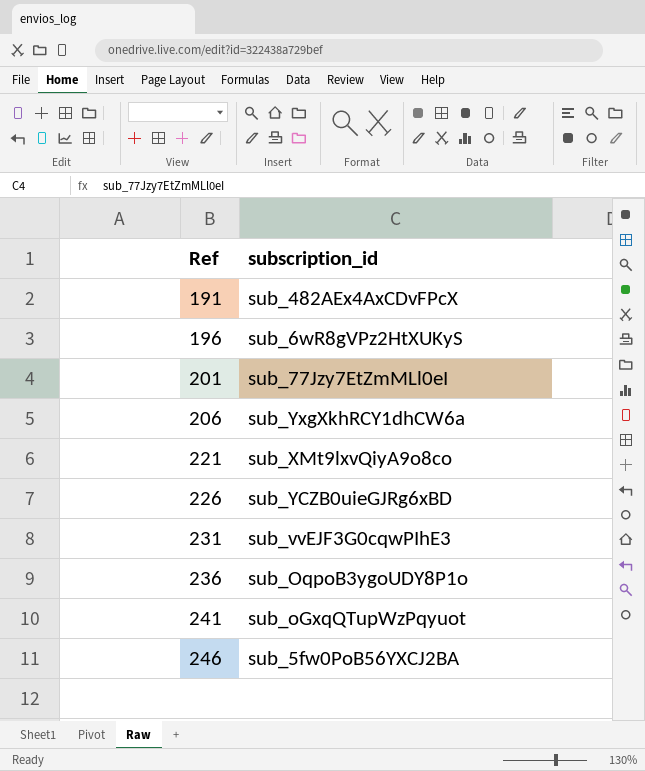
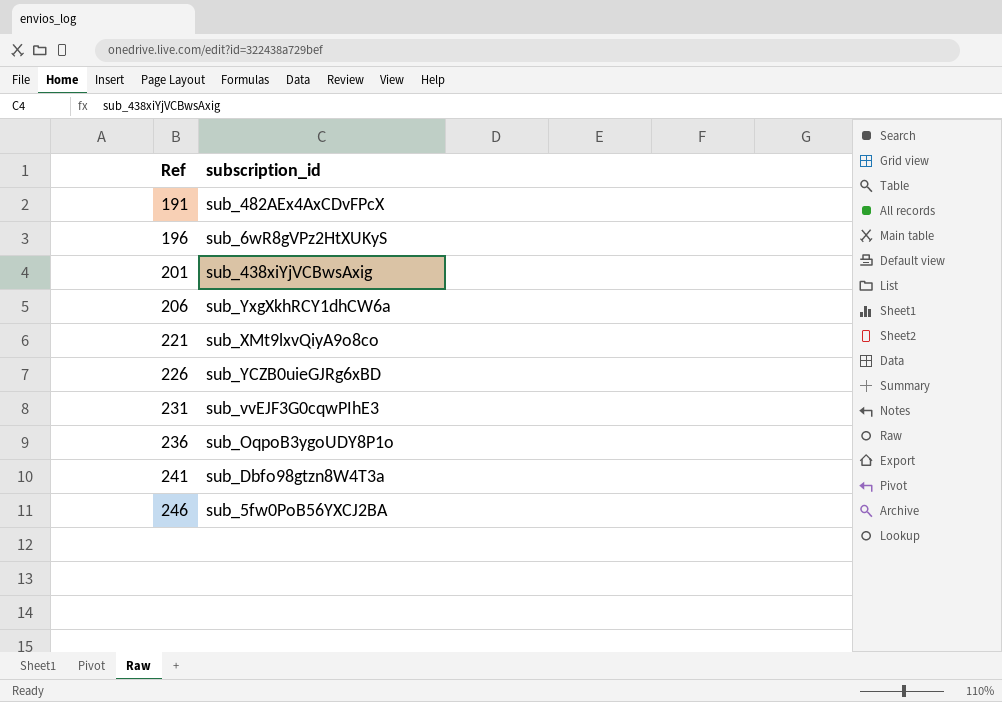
201 | subscription_id: sub_77Jzy7EtZmMLl0eI -> sub_438xiYjVCBwsAxig
241 | subscription_id: sub_oGxqQTupWzPqyuot -> sub_Dbfo98gtzn8W4T3a

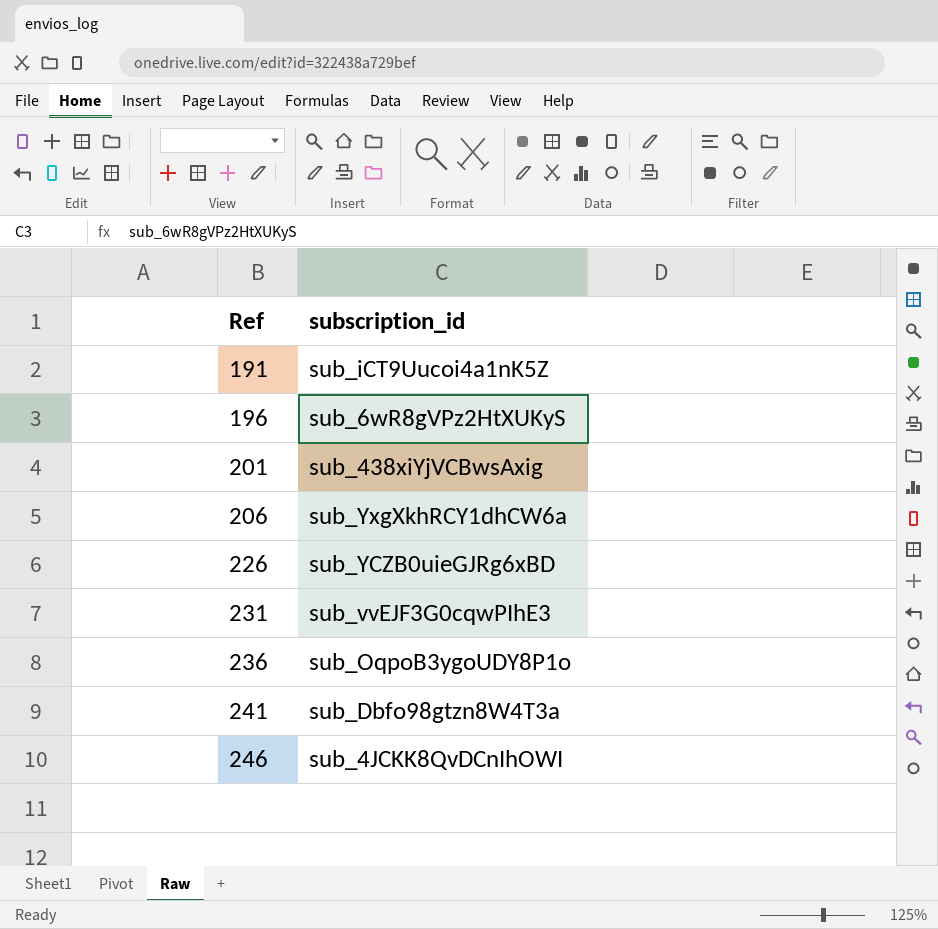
row 221: sub_XMt9lxvQiyA9o8co -> none
191 | subscription_id: sub_482AEx4AxCDvFPcX -> sub_iCT9Uucoi4a1nK5Z
246 | subscription_id: sub_5fw0PoB56YXCJ2BA -> sub_4JCKK8QvDCnIhOWI

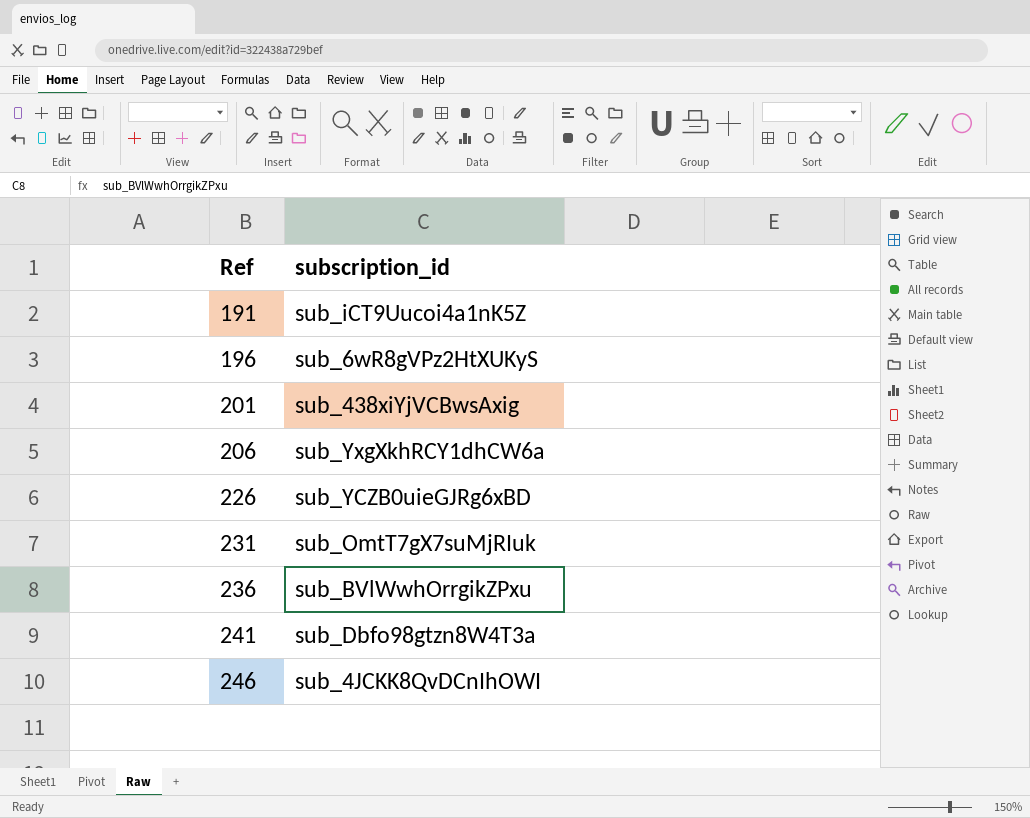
231 | subscription_id: sub_vvEJF3G0cqwPIhE3 -> sub_OmtT7gX7suMjRIuk
236 | subscription_id: sub_OqpoB3ygoUDY8P1o -> sub_BVlWwhOrrgikZPxu

